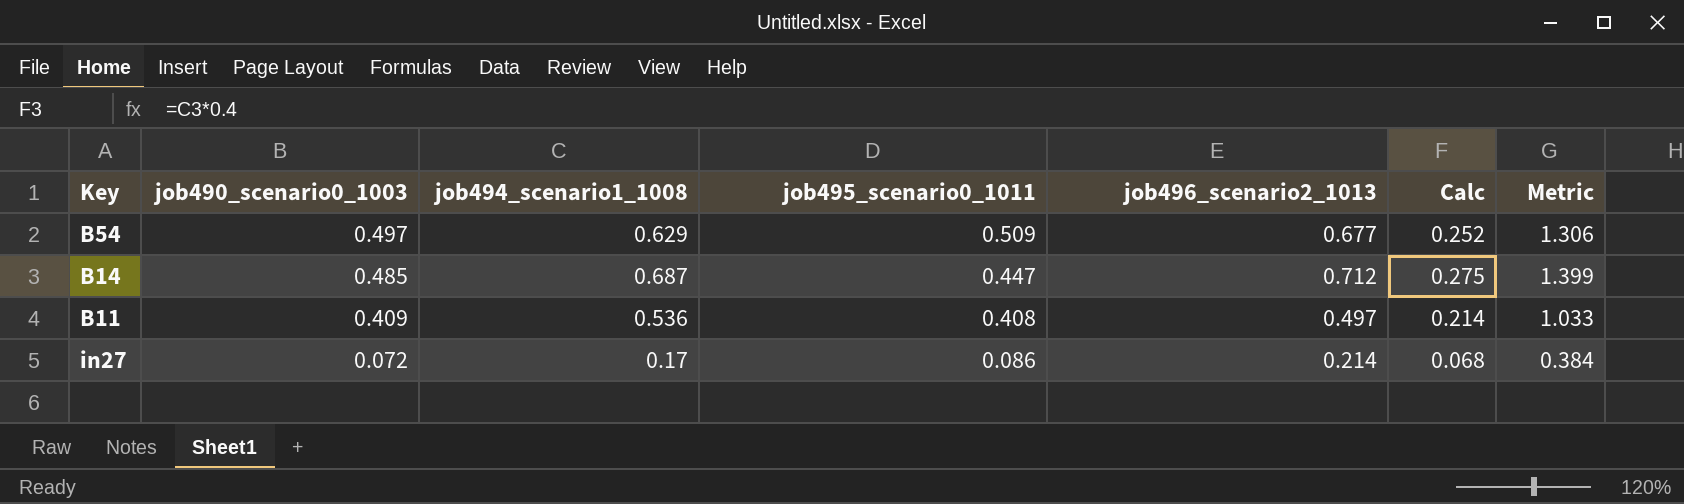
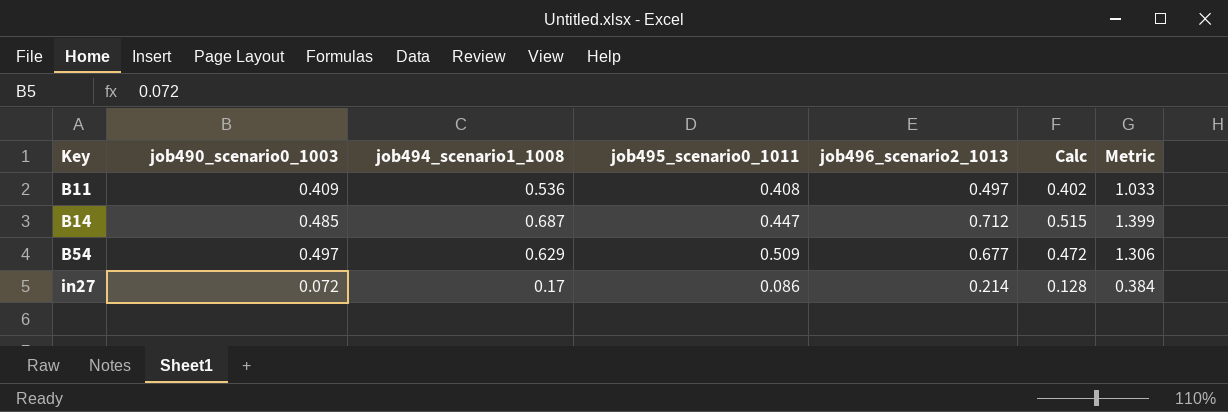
row order: job490_scenario0_1003 descending -> Key ascending
column Calc | formula: [job494_scenario1_1008] * 0.4 -> [job494_scenario1_1008] * 0.75

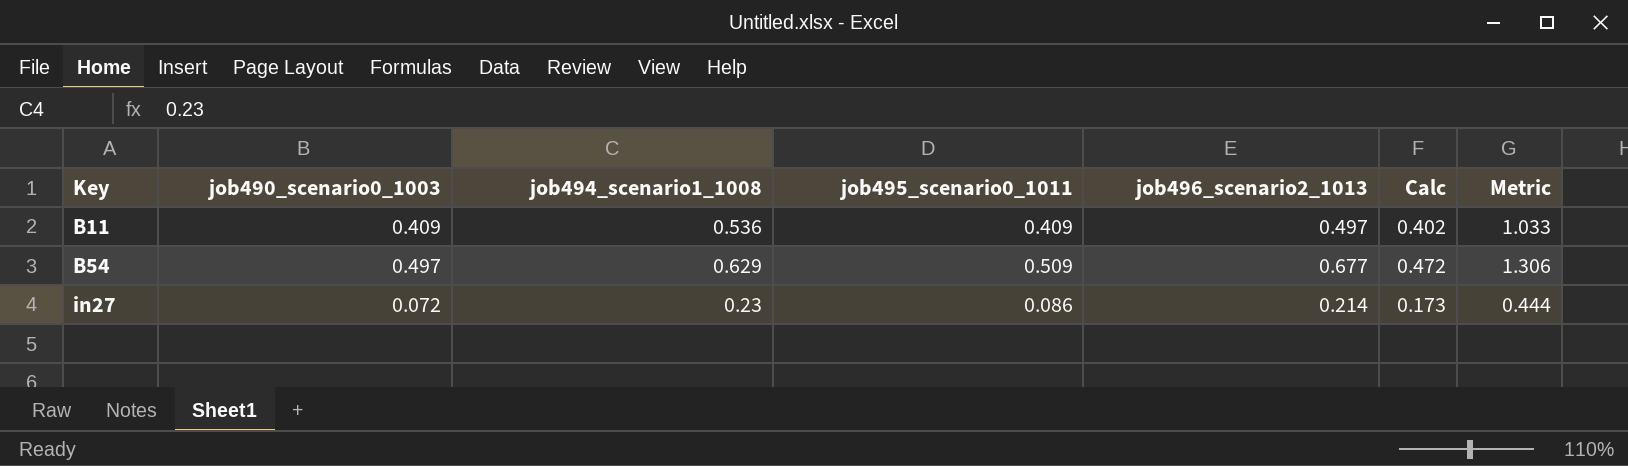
row B14: 0.485 | 0.687 | 0.447 | 0.712 | 0.515 | 1.399 -> none
B11 | job495_scenario0_1011: 0.408 -> 0.409
in27 | job494_scenario1_1008: 0.17 -> 0.23
in27 | Calc: 0.128 -> 0.173
in27 | Metric: 0.384 -> 0.444

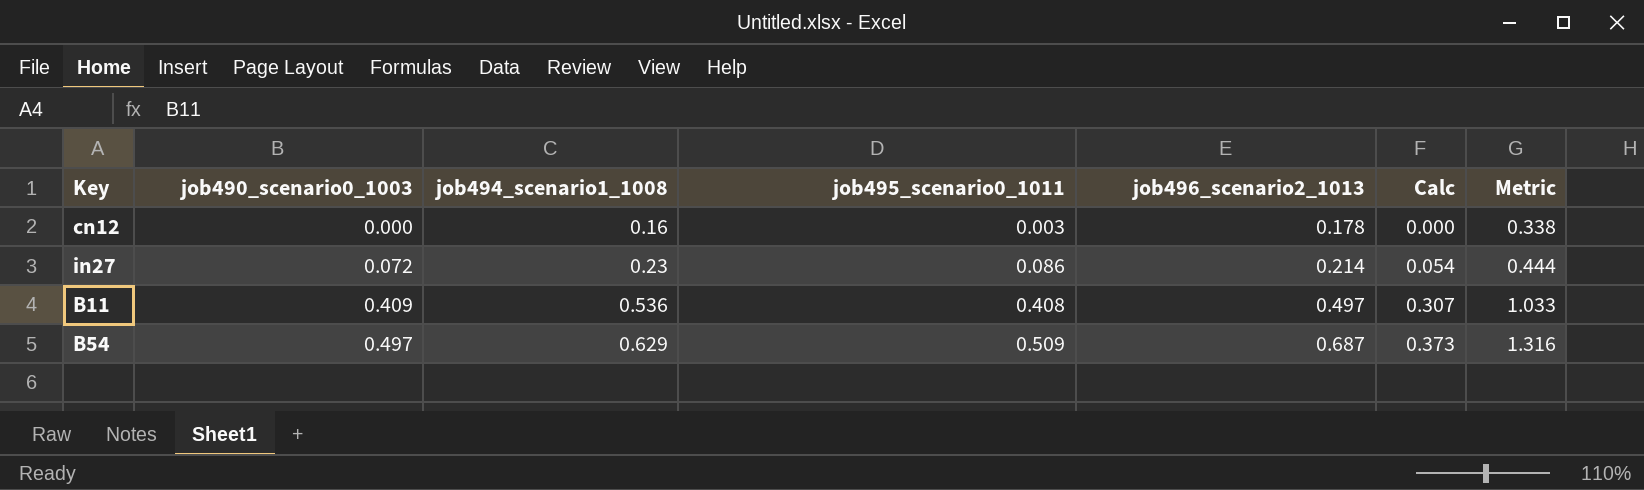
row order: Key ascending -> job490_scenario0_1003 ascending
column Calc | formula: [job494_scenario1_1008] * 0.75 -> [job490_scenario0_1003] * 0.75
row cn12: none -> 0.000 | 0.16 | 0.003 | 0.178 | 0.000 | 0.338
B11 | job495_scenario0_1011: 0.409 -> 0.408
B54 | job496_scenario2_1013: 0.677 -> 0.687
B54 | Metric: 1.306 -> 1.316

